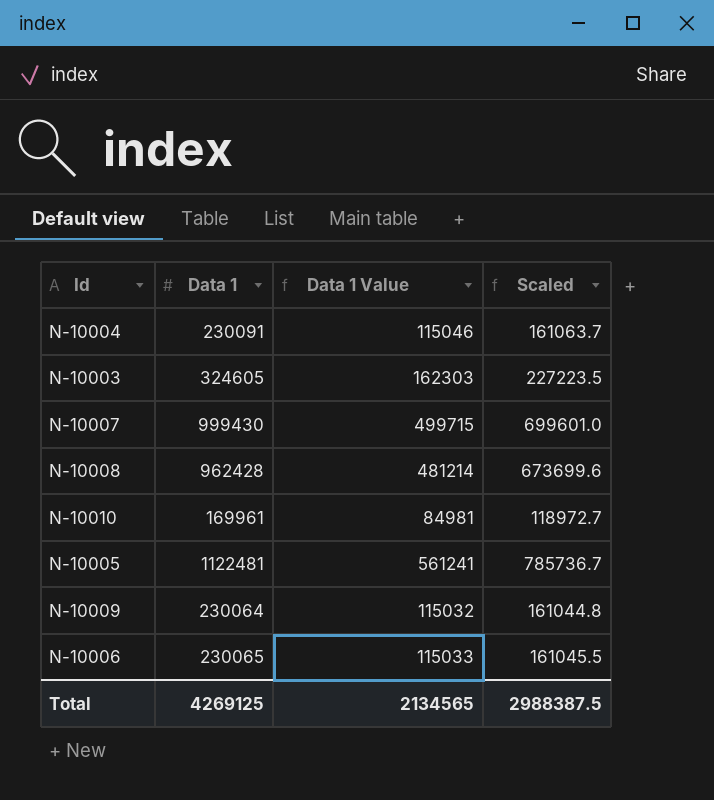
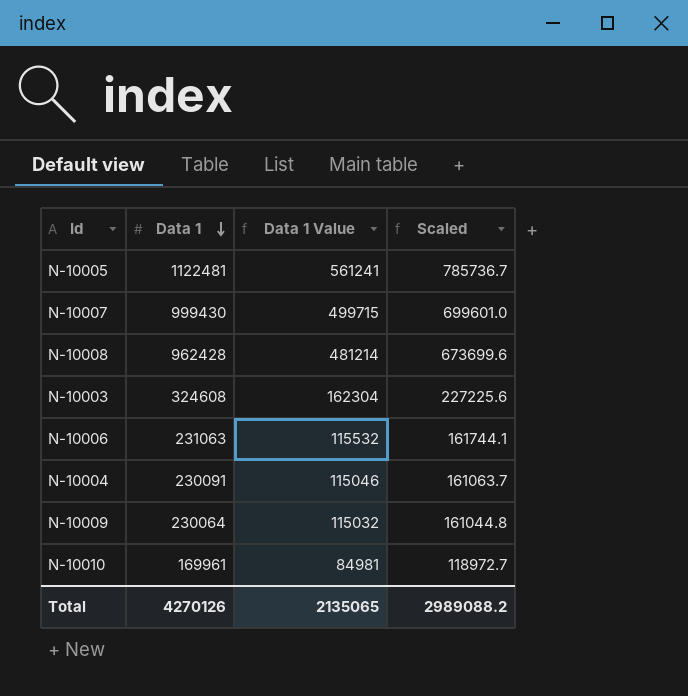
row order: none -> Data 1 descending
N-10003 | Data 1: 324605 -> 324608
N-10003 | Data 1 Value: 162303 -> 162304
N-10003 | Scaled: 227223.5 -> 227225.6
N-10006 | Data 1: 230065 -> 231063
N-10006 | Data 1 Value: 115033 -> 115532
N-10006 | Scaled: 161045.5 -> 161744.1
Total | Data 1: 4269125 -> 4270126
Total | Data 1 Value: 2134565 -> 2135065
Total | Scaled: 2988387.5 -> 2989088.2

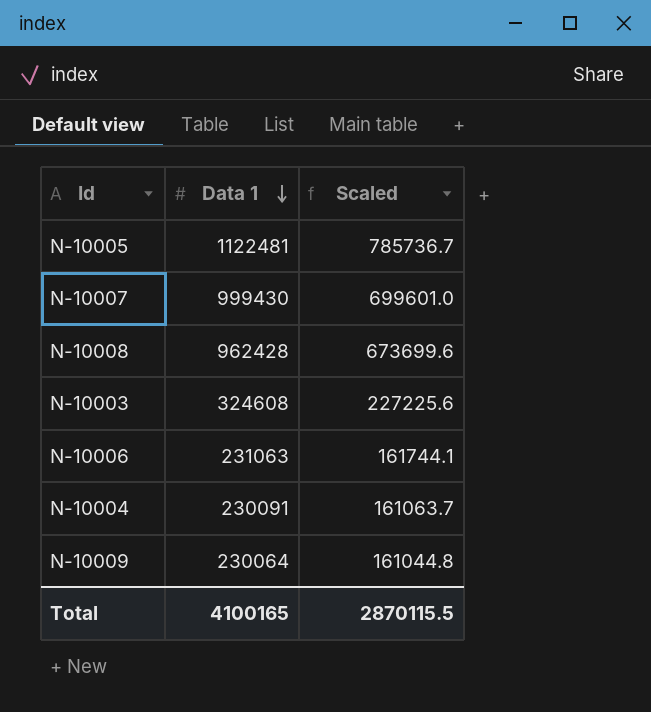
column Data 1 Value | formula: [Data 1] * 0.5 -> none
row N-10010: 169961 | 84981 | 118972.7 -> none
Total | Data 1: 4270126 -> 4100165
Total | Scaled: 2989088.2 -> 2870115.5

